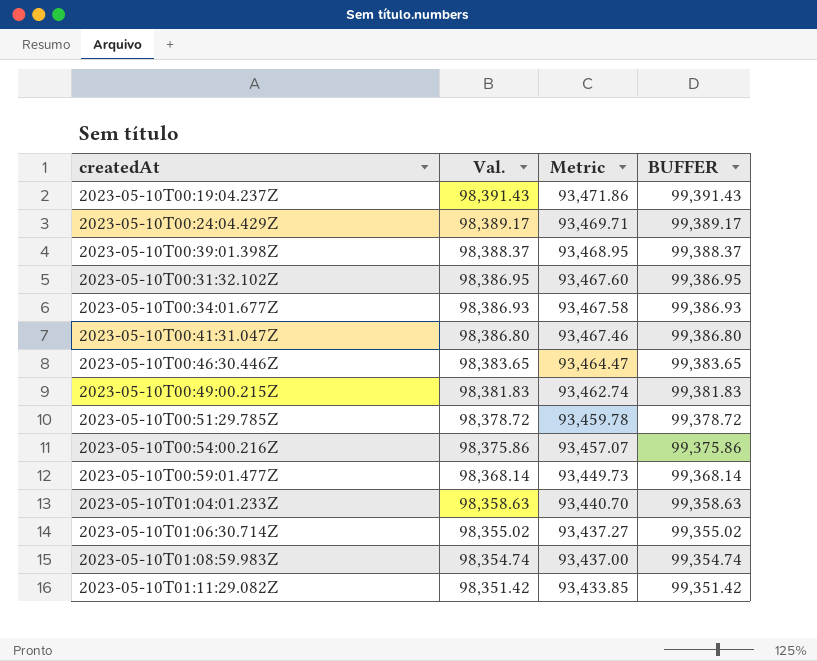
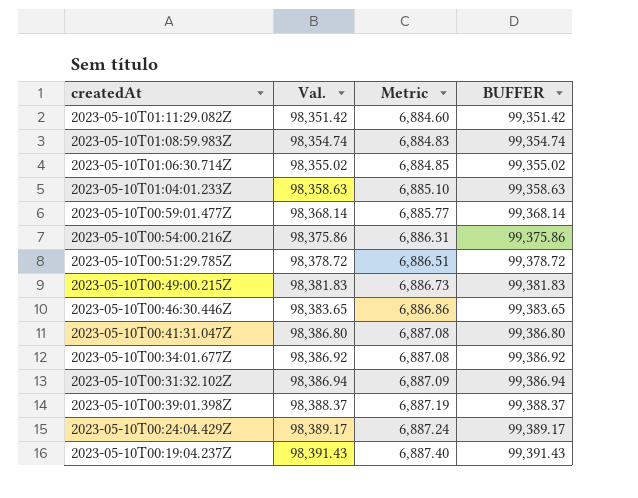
row order: Val. descending -> Val. ascending
column Metric | formula: [Val.] * 0.95 -> [Val.] * 0.07
2023-05-10T00:34:01.677Z | Val.: 98,386.93 -> 98,386.92
2023-05-10T00:34:01.677Z | BUFFER: 99,386.93 -> 99,386.92
2023-05-10T00:31:32.102Z | Val.: 98,386.95 -> 98,386.94
2023-05-10T00:31:32.102Z | BUFFER: 99,386.95 -> 99,386.94

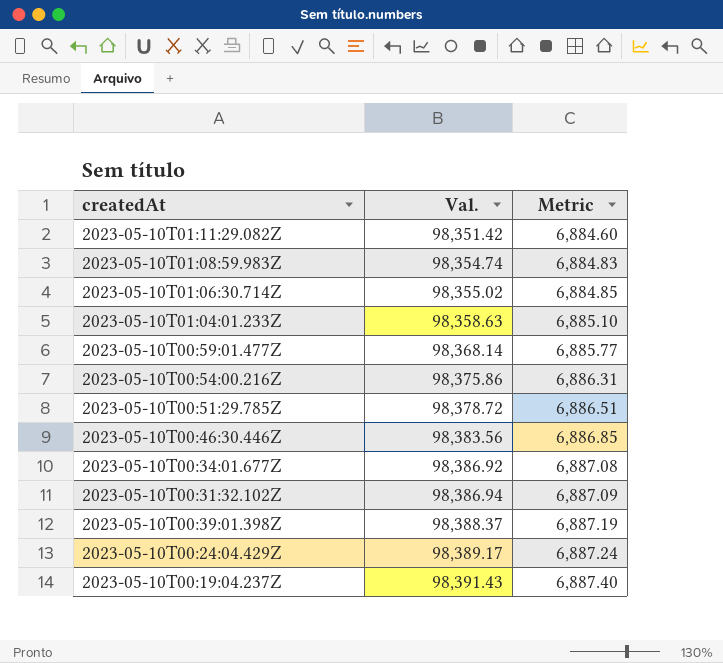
column BUFFER | formula: [Val.] + 1000 -> none
row 2023-05-10T00:49:00.215Z: 98,381.83 | 6,886.73 | 99,381.83 -> none
row 2023-05-10T00:41:31.047Z: 98,386.80 | 6,887.08 | 99,386.80 -> none
2023-05-10T00:46:30.446Z | Val.: 98,383.65 -> 98,383.56
2023-05-10T00:46:30.446Z | Metric: 6,886.86 -> 6,886.85

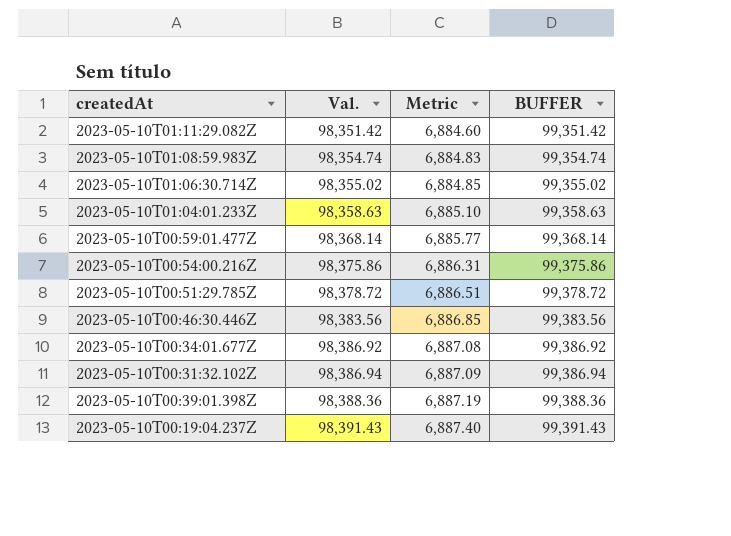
column BUFFER | formula: none -> [Val.] + 1000
row 2023-05-10T00:24:04.429Z: 98,389.17 | 6,887.24 -> none
2023-05-10T00:39:01.398Z | Val.: 98,388.37 -> 98,388.36

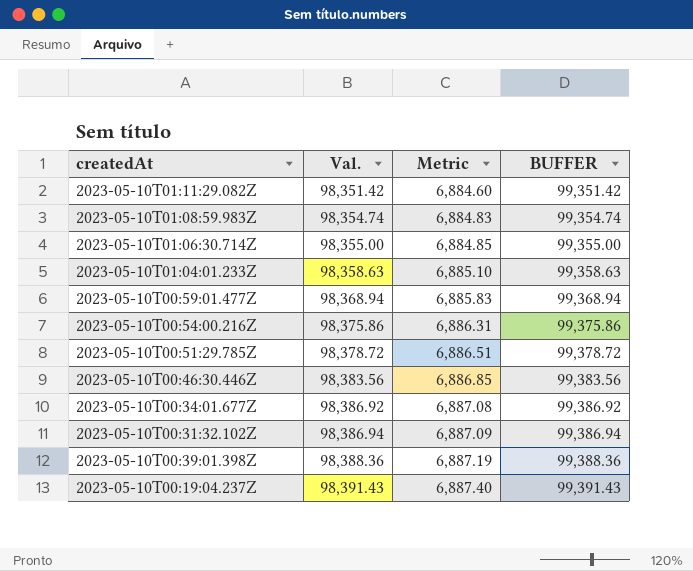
2023-05-10T01:06:30.714Z | Val.: 98,355.02 -> 98,355.00
2023-05-10T01:06:30.714Z | BUFFER: 99,355.02 -> 99,355.00
2023-05-10T00:59:01.477Z | Val.: 98,368.14 -> 98,368.94
2023-05-10T00:59:01.477Z | Metric: 6,885.77 -> 6,885.83
2023-05-10T00:59:01.477Z | BUFFER: 99,368.14 -> 99,368.94

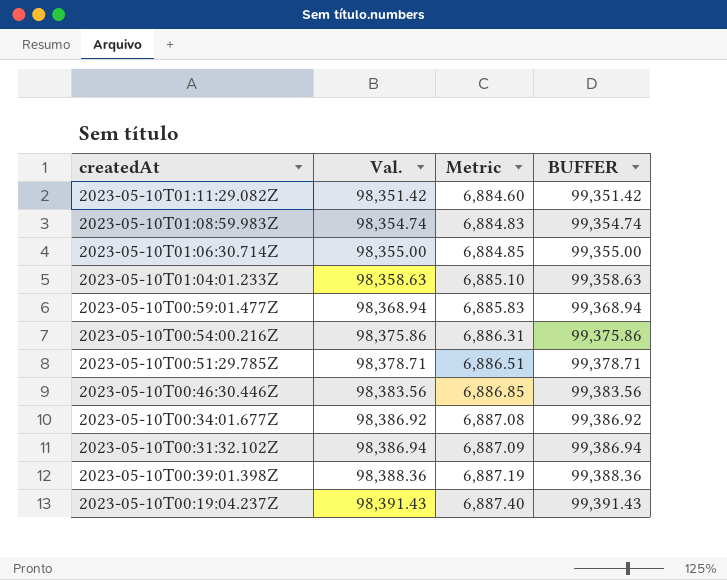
2023-05-10T00:51:29.785Z | Val.: 98,378.72 -> 98,378.71
2023-05-10T00:51:29.785Z | BUFFER: 99,378.72 -> 99,378.71

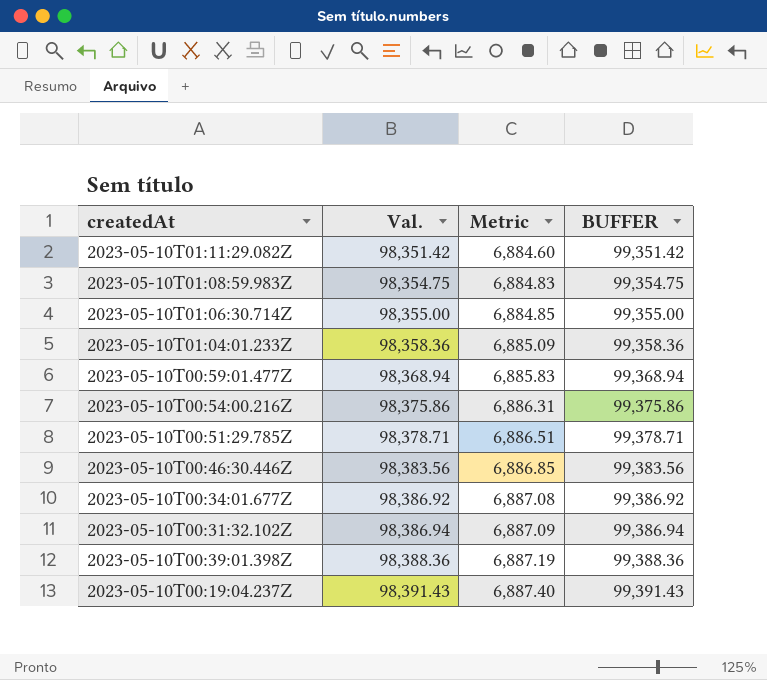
2023-05-10T01:08:59.983Z | Val.: 98,354.74 -> 98,354.75
2023-05-10T01:08:59.983Z | BUFFER: 99,354.74 -> 99,354.75
2023-05-10T01:04:01.233Z | Val.: 98,358.63 -> 98,358.36
2023-05-10T01:04:01.233Z | Metric: 6,885.10 -> 6,885.09
2023-05-10T01:04:01.233Z | BUFFER: 99,358.63 -> 99,358.36

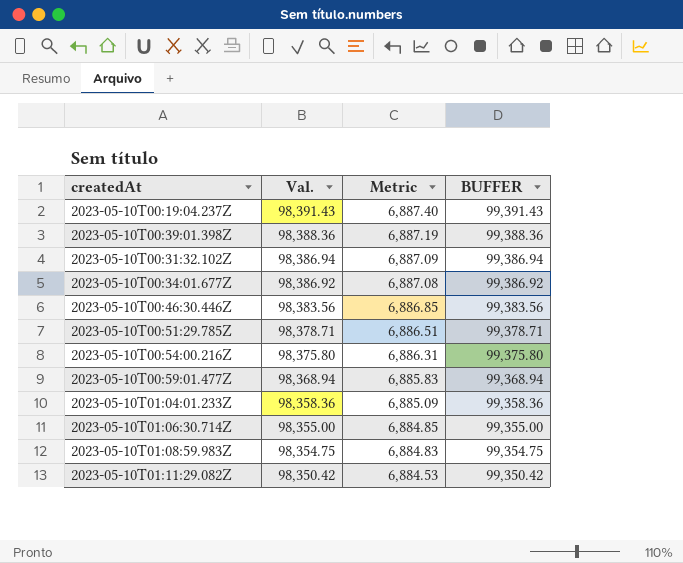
row order: Val. ascending -> Val. descending
2023-05-10T00:54:00.216Z | Val.: 98,375.86 -> 98,375.80
2023-05-10T00:54:00.216Z | BUFFER: 99,375.86 -> 99,375.80
2023-05-10T01:11:29.082Z | Val.: 98,351.42 -> 98,350.42
2023-05-10T01:11:29.082Z | Metric: 6,884.60 -> 6,884.53
2023-05-10T01:11:29.082Z | BUFFER: 99,351.42 -> 99,350.42

